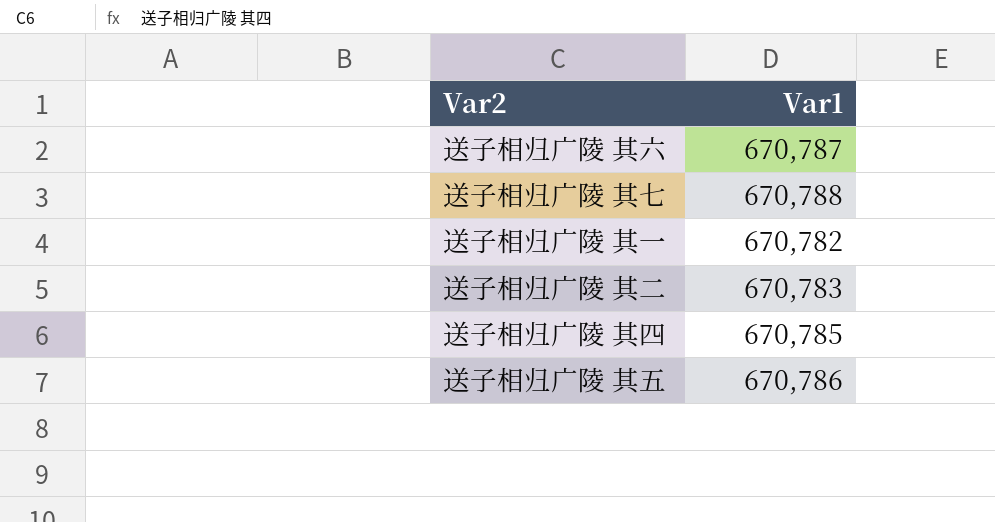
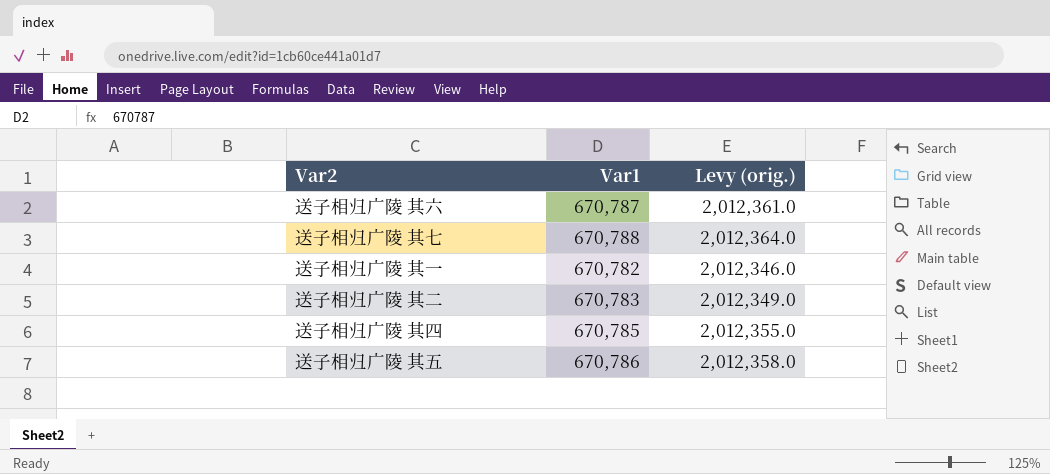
column Levy (orig.) | formula: none -> [Var1] * 3

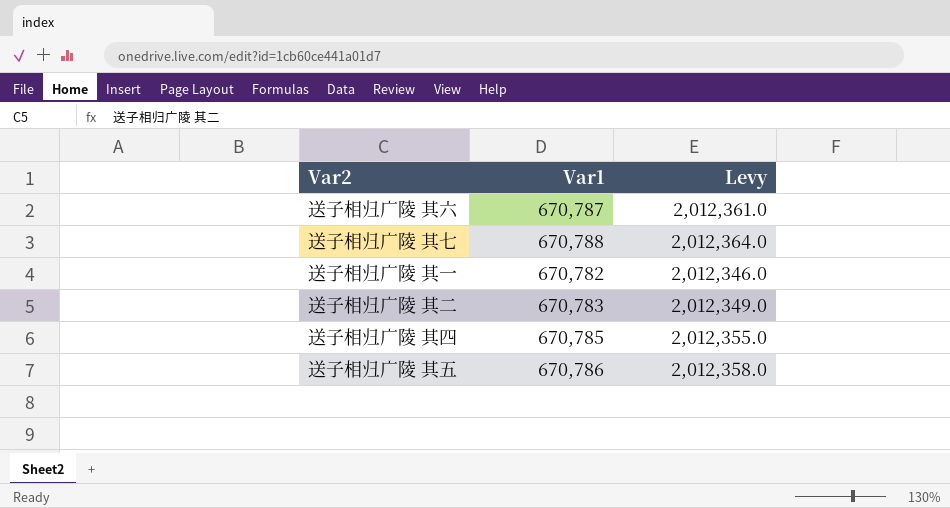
column name: Levy (orig.) -> Levy

